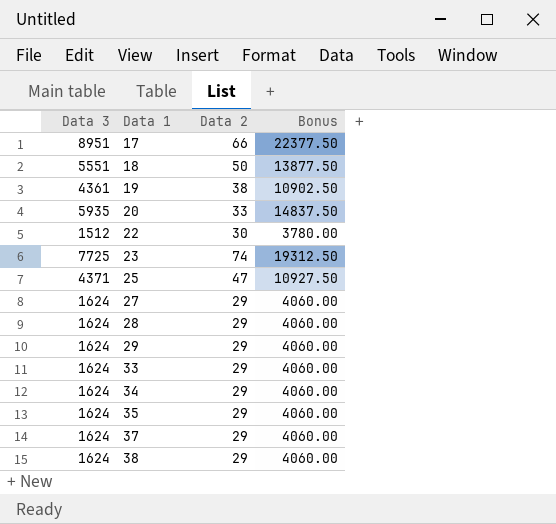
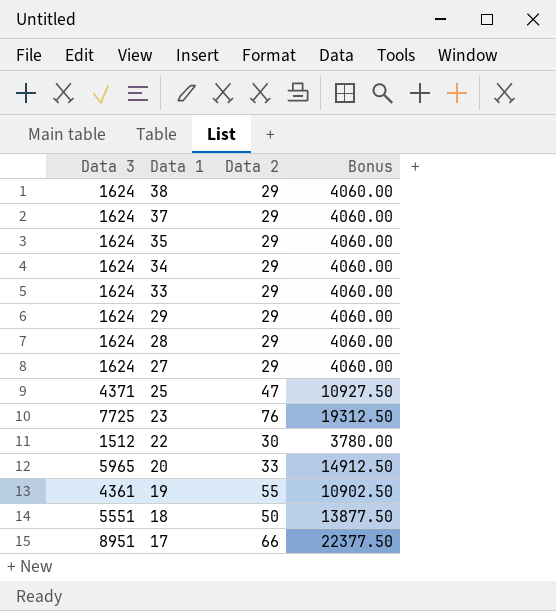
row order: Data 1 ascending -> Data 1 descending
23 | Data 2: 74 -> 76
20 | Data 3: 5935 -> 5965
20 | Bonus: 14837.50 -> 14912.50
19 | Data 2: 38 -> 55

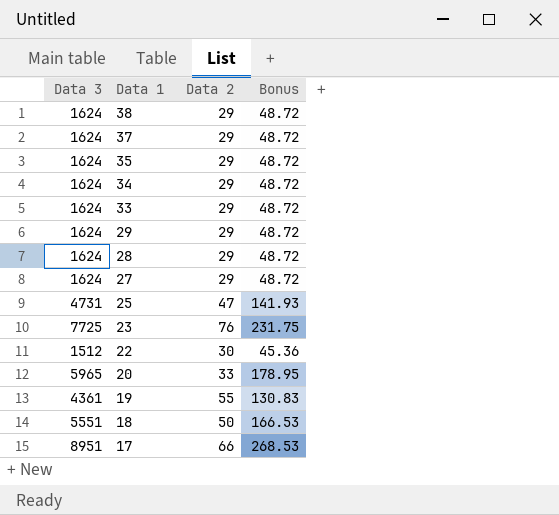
column Bonus | formula: [Data 3] * 2.5 -> [Data 3] * 0.03
25 | Data 3: 4371 -> 4731

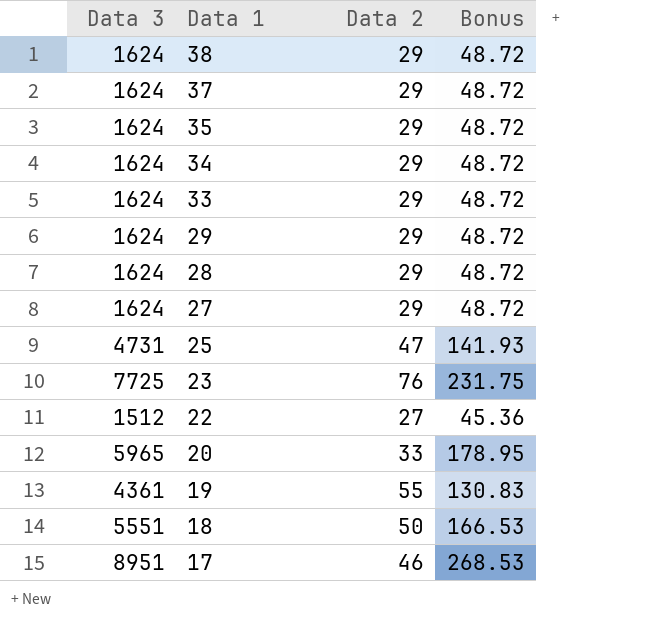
22 | Data 2: 30 -> 27
17 | Data 2: 66 -> 46

